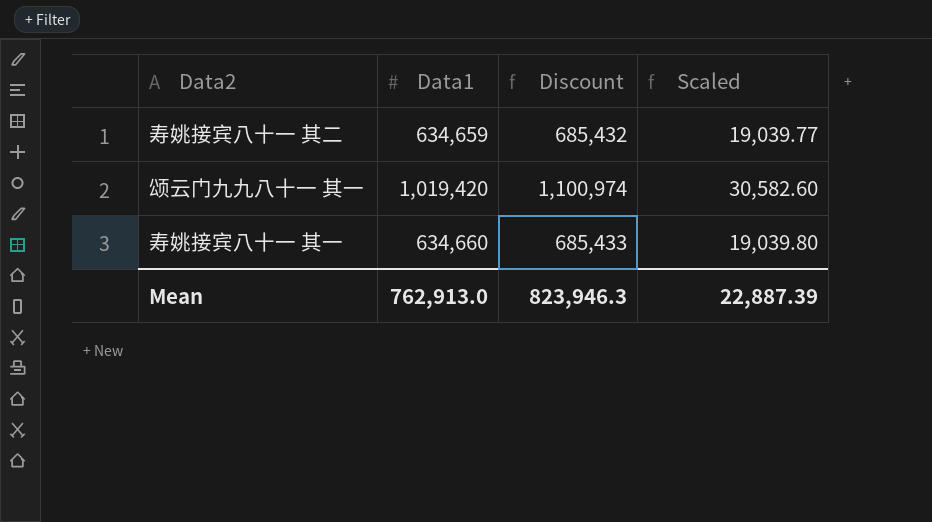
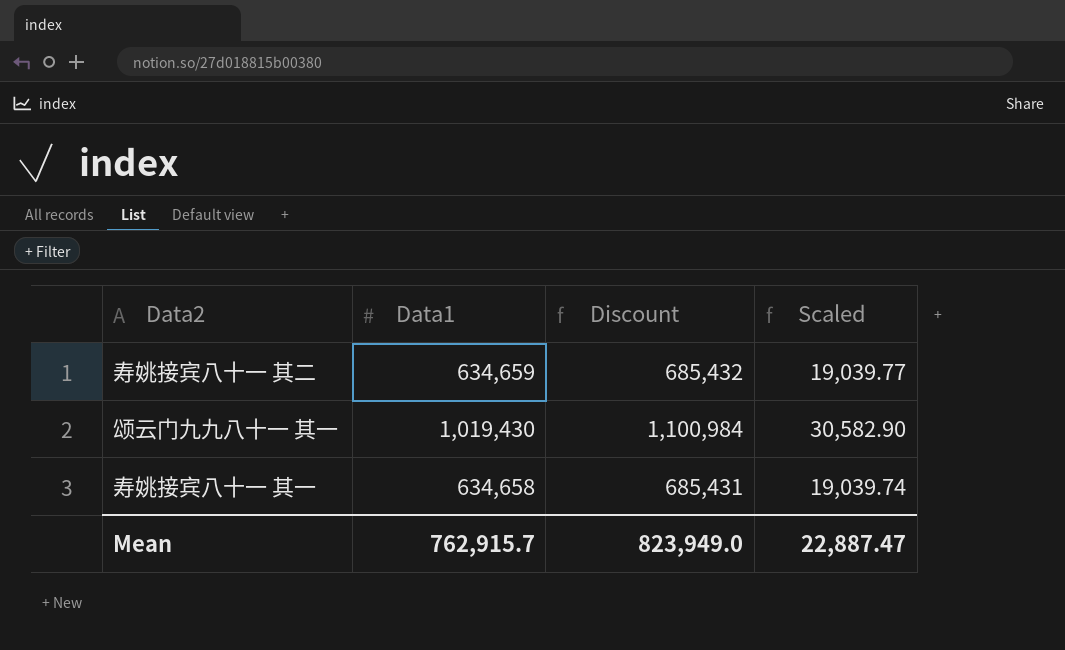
颂云门九九八十一 其一 | Data1: 1,019,420 -> 1,019,430
颂云门九九八十一 其一 | Discount: 1,100,974 -> 1,100,984
颂云门九九八十一 其一 | Scaled: 30,582.60 -> 30,582.90
寿姚接宾八十一 其一 | Data1: 634,660 -> 634,658
寿姚接宾八十一 其一 | Discount: 685,433 -> 685,431
寿姚接宾八十一 其一 | Scaled: 19,039.80 -> 19,039.74
Mean | Data1: 762,913.0 -> 762,915.7
Mean | Discount: 823,946.3 -> 823,949.0
Mean | Scaled: 22,887.39 -> 22,887.47

